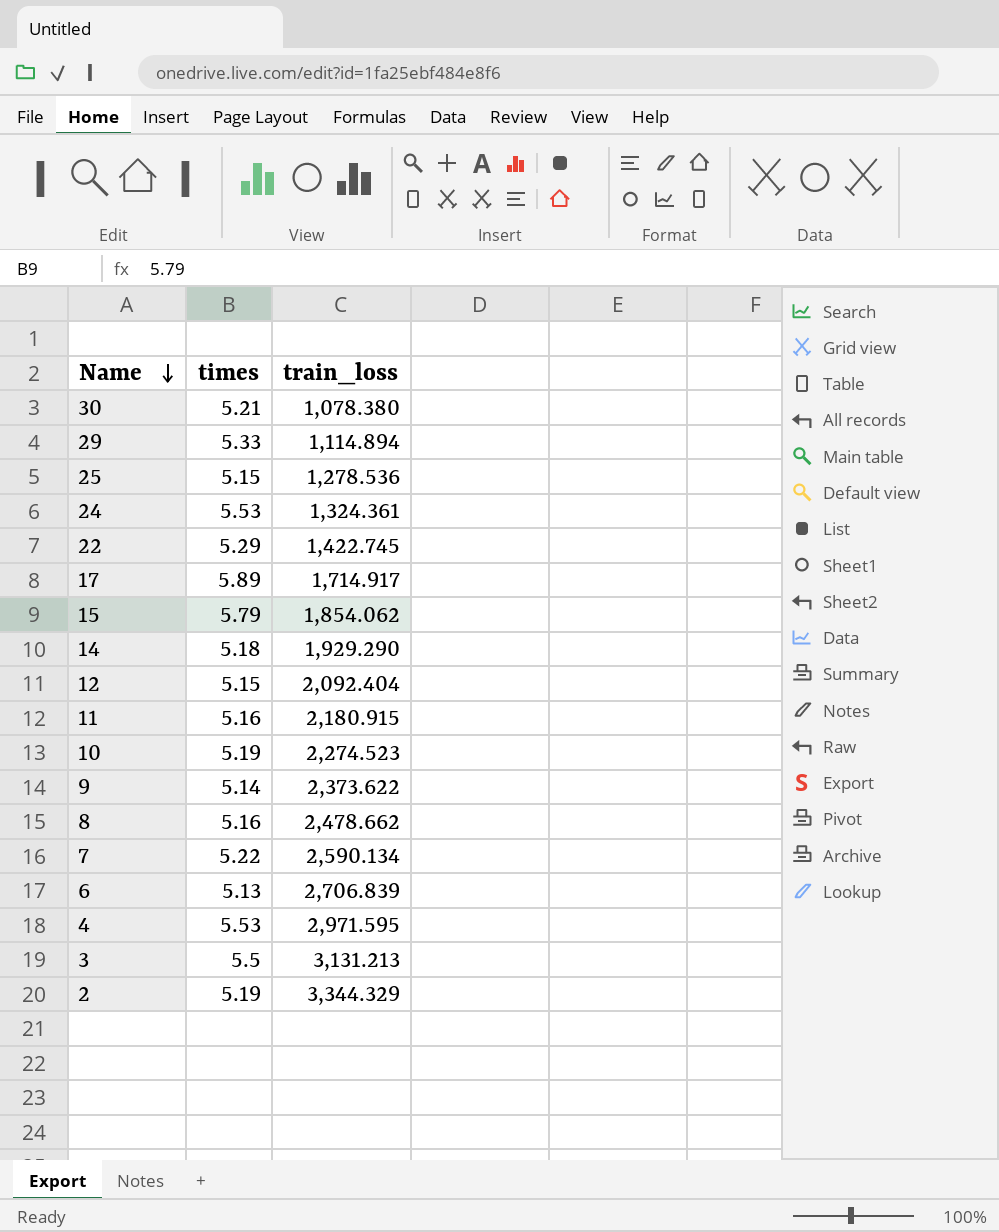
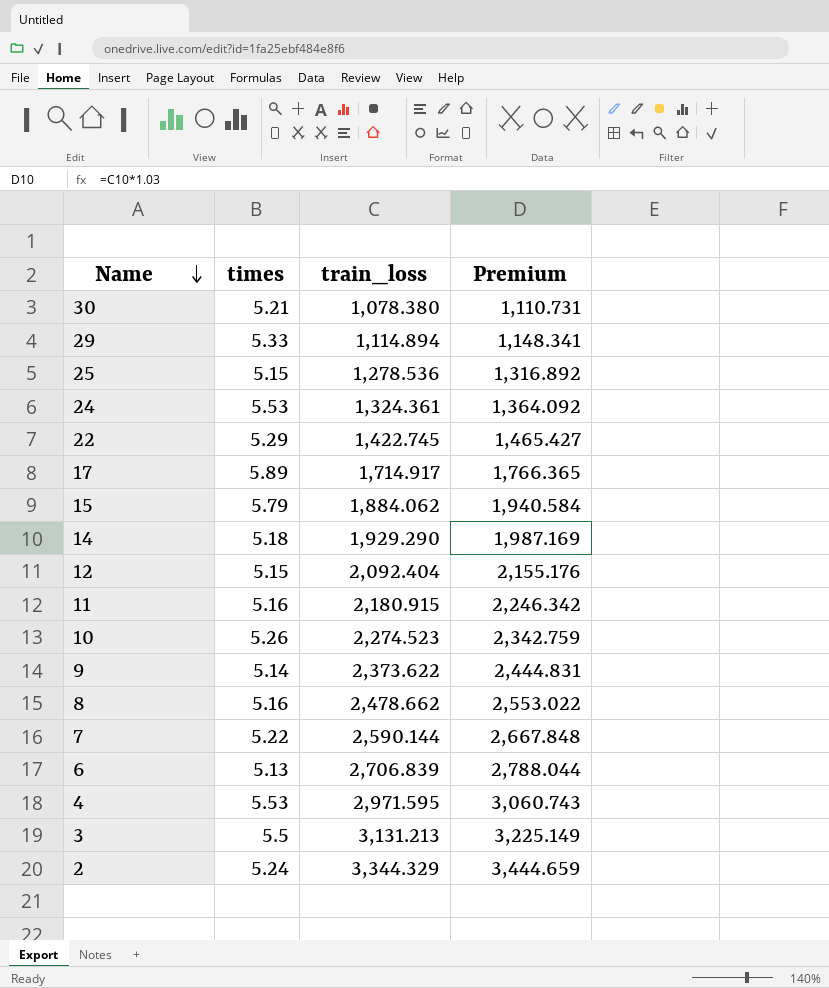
column Premium | formula: none -> [train_loss] * 1.03
15 | train_loss: 1,854.062 -> 1,884.062
10 | times: 5.19 -> 5.26
7 | train_loss: 2,590.134 -> 2,590.144
2 | times: 5.19 -> 5.24

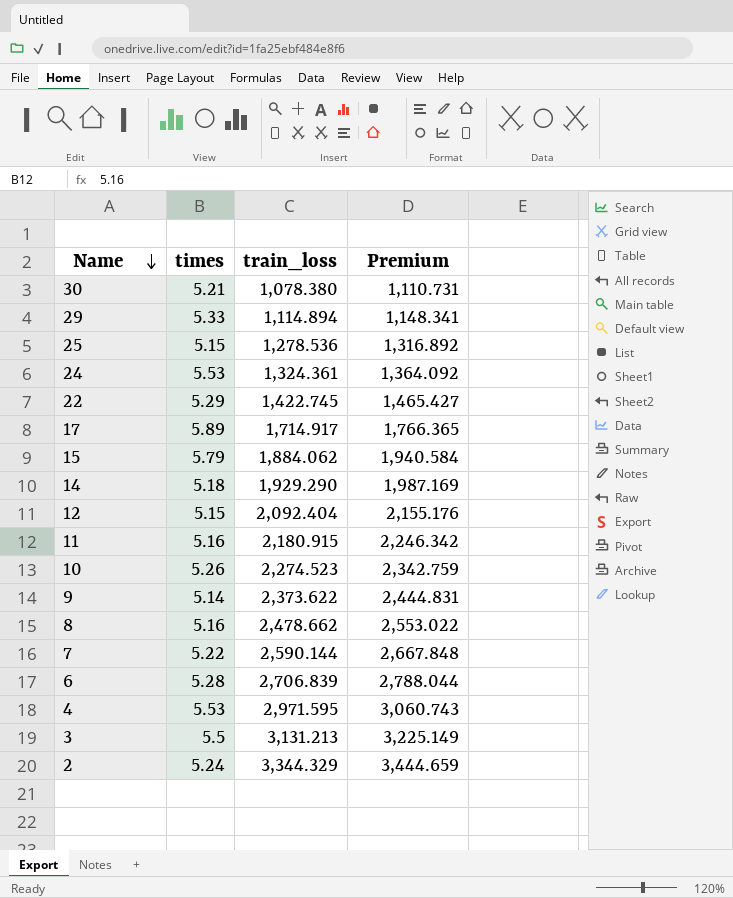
6 | times: 5.13 -> 5.28

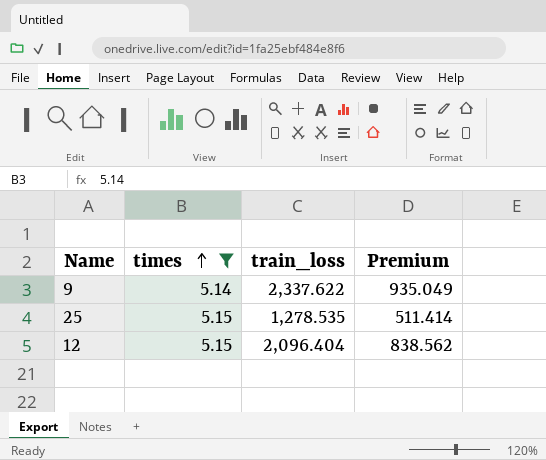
filter: none -> times <= 5.15
row order: Name descending -> times ascending
column Premium | formula: [train_loss] * 1.03 -> [train_loss] * 0.4
9 | train_loss: 2,373.622 -> 2,337.622
25 | train_loss: 1,278.536 -> 1,278.535
12 | train_loss: 2,092.404 -> 2,096.404

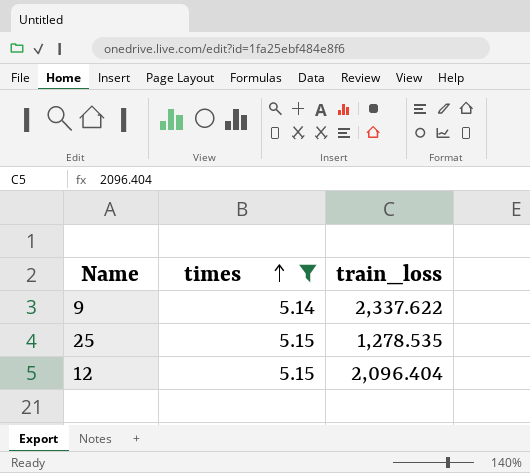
column Premium | formula: [train_loss] * 0.4 -> none

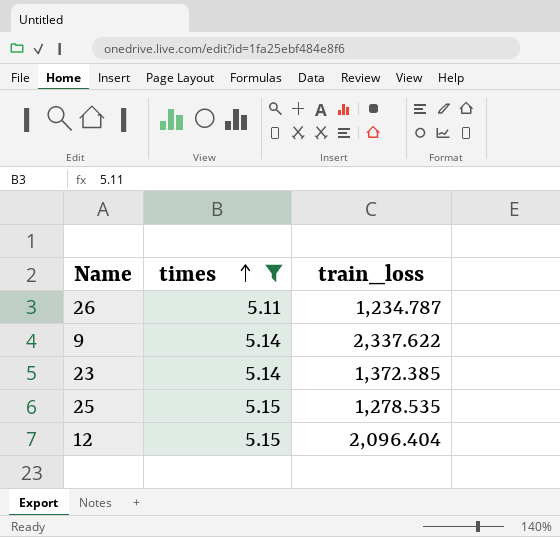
row 26: none -> 5.11 | 1,234.787
row 23: none -> 5.14 | 1,372.385

